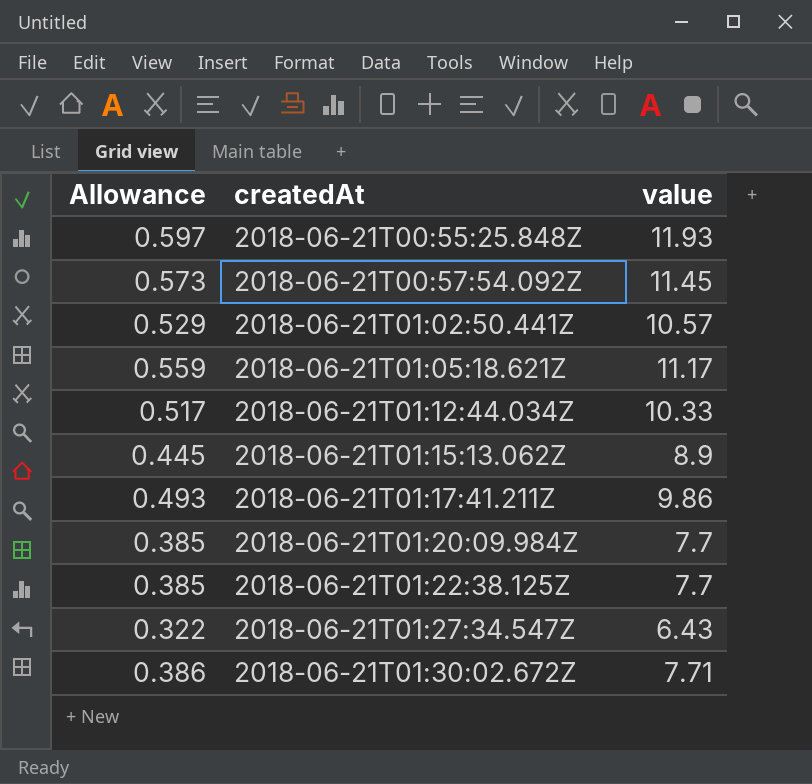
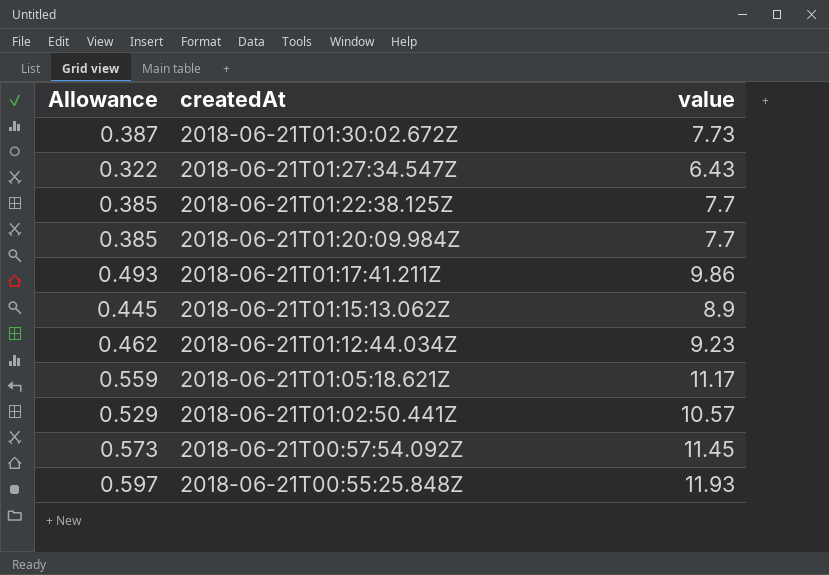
row order: createdAt ascending -> createdAt descending
2018-06-21T01:30:02.672Z | Allowance: 0.386 -> 0.387
2018-06-21T01:30:02.672Z | value: 7.71 -> 7.73
2018-06-21T01:12:44.034Z | Allowance: 0.517 -> 0.462
2018-06-21T01:12:44.034Z | value: 10.33 -> 9.23

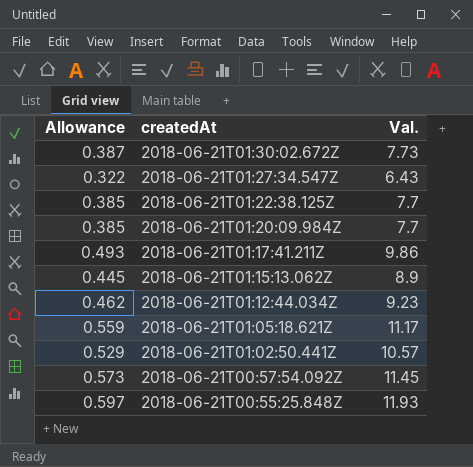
column name: value -> Val.

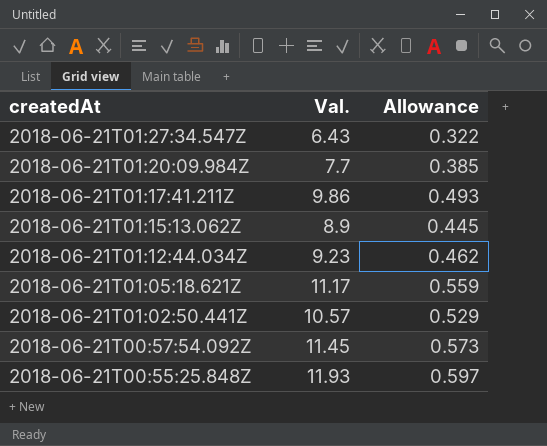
column Allowance | position: 1 -> 3
row 2018-06-21T01:30:02.672Z: 0.387 | 7.73 -> none
row 2018-06-21T01:22:38.125Z: 0.385 | 7.7 -> none

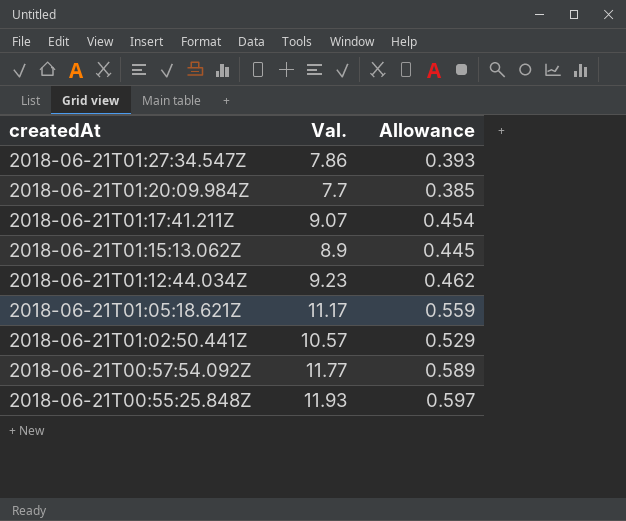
2018-06-21T01:27:34.547Z | Val.: 6.43 -> 7.86
2018-06-21T01:27:34.547Z | Allowance: 0.322 -> 0.393
2018-06-21T01:17:41.211Z | Val.: 9.86 -> 9.07
2018-06-21T01:17:41.211Z | Allowance: 0.493 -> 0.454
2018-06-21T00:57:54.092Z | Val.: 11.45 -> 11.77
2018-06-21T00:57:54.092Z | Allowance: 0.573 -> 0.589

